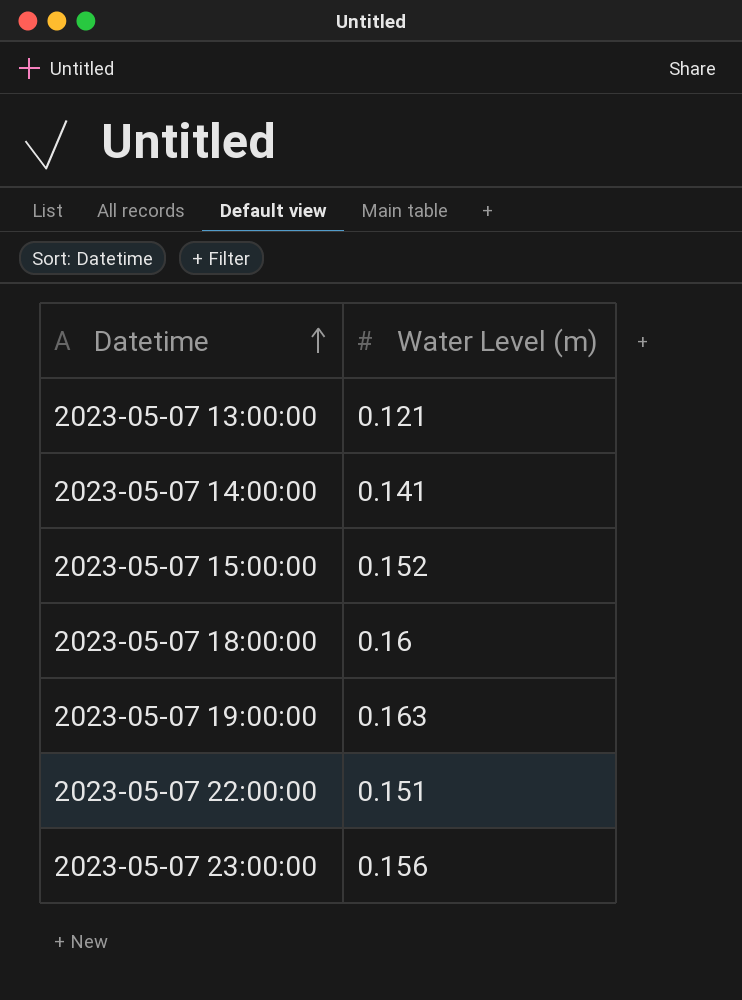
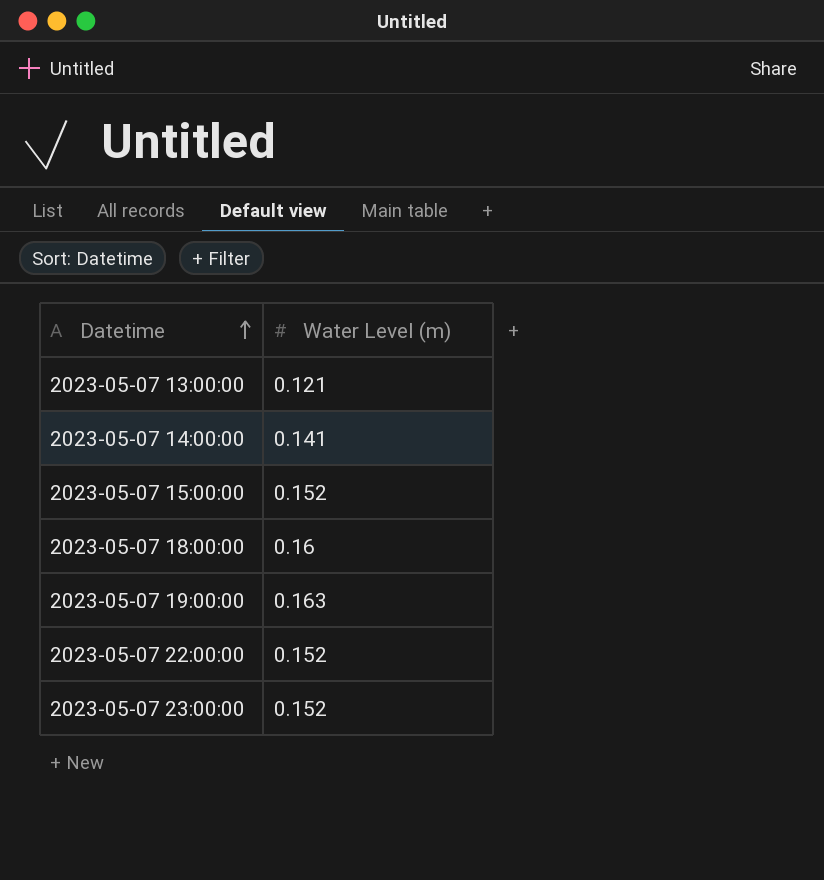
2023-05-07 22:00:00 | Water Level (m): 0.151 -> 0.152
2023-05-07 23:00:00 | Water Level (m): 0.156 -> 0.152

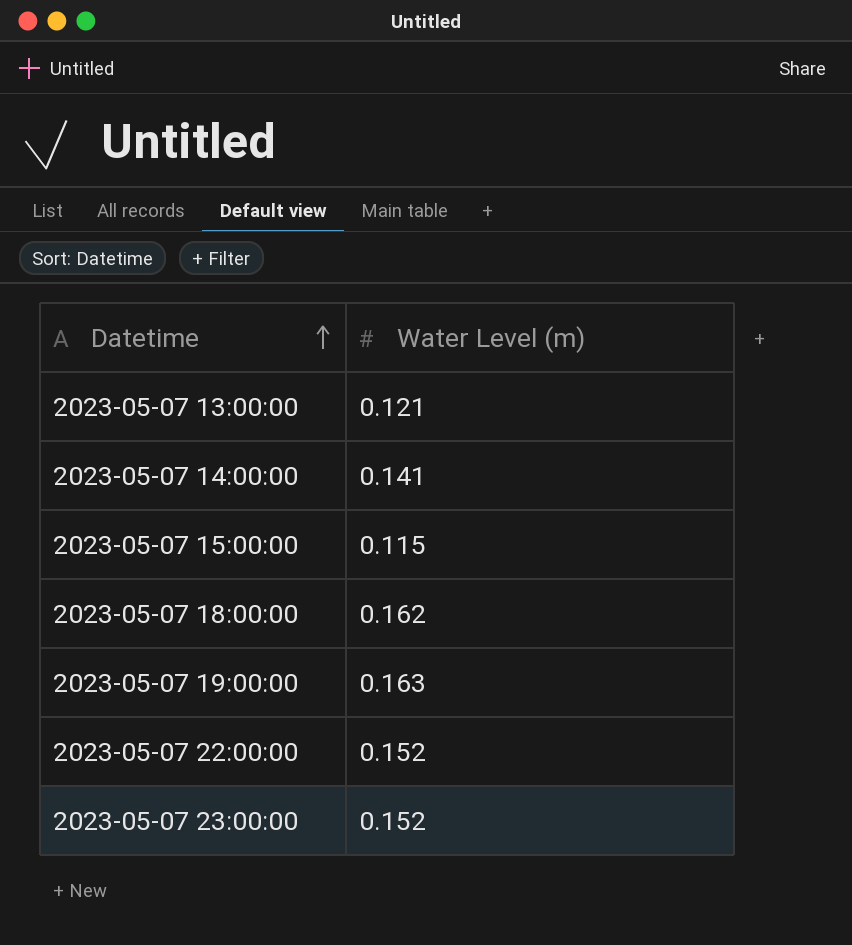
2023-05-07 15:00:00 | Water Level (m): 0.152 -> 0.115
2023-05-07 18:00:00 | Water Level (m): 0.16 -> 0.162

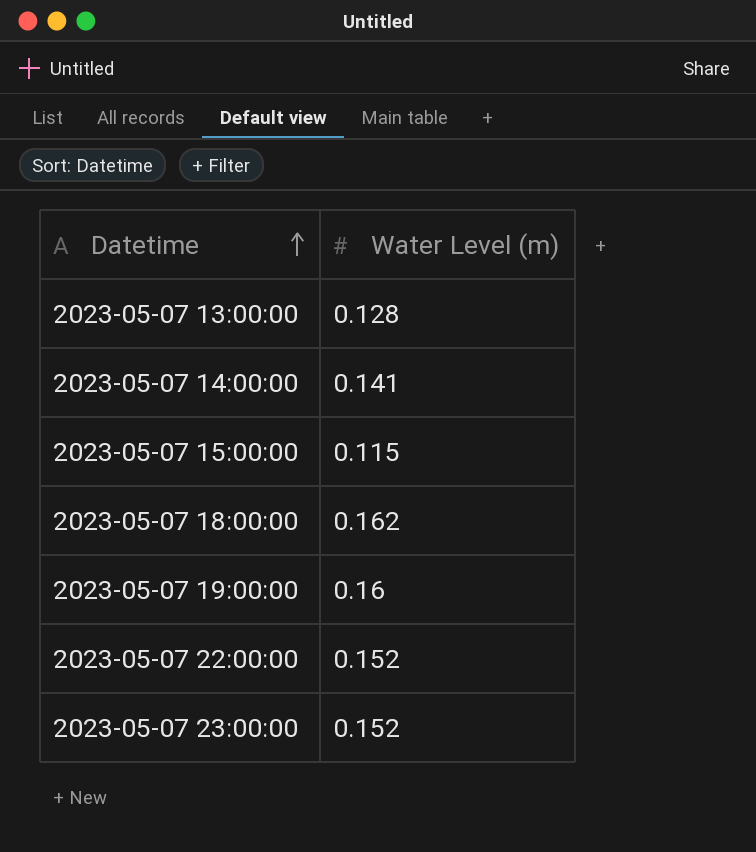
2023-05-07 13:00:00 | Water Level (m): 0.121 -> 0.128
2023-05-07 19:00:00 | Water Level (m): 0.163 -> 0.16

